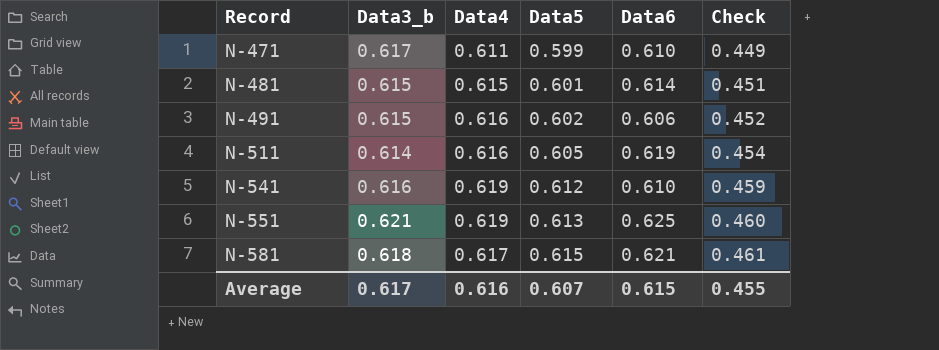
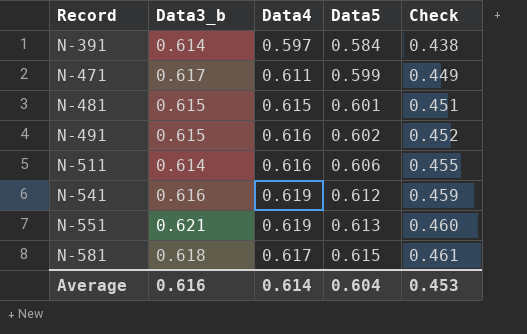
column Data6 | position: 5 -> none
row N-391: none -> 0.614 | 0.597 | 0.584 | 0.438
N-511 | Data5: 0.605 -> 0.606
N-511 | Check: 0.454 -> 0.455
Average | Data3_b: 0.617 -> 0.616
Average | Data4: 0.616 -> 0.614
Average | Data5: 0.607 -> 0.604
Average | Check: 0.455 -> 0.453

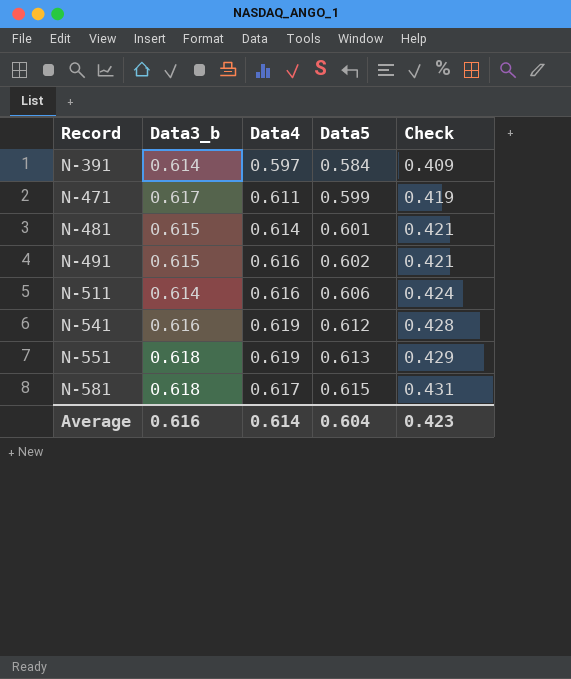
column Check | formula: [Data5] * 0.75 -> [Data5] * 0.7
N-481 | Data4: 0.615 -> 0.614
N-551 | Data3_b: 0.621 -> 0.618
Average | Check: 0.453 -> 0.423

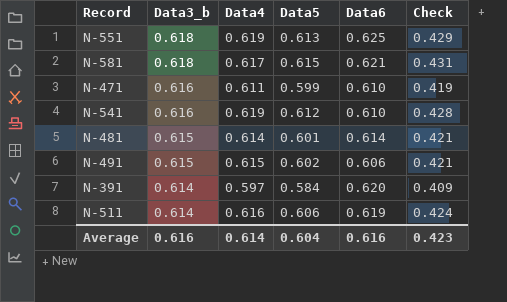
row order: Record ascending -> Data3_b descending
column Data6 | position: none -> 5
N-471 | Data3_b: 0.617 -> 0.616
N-491 | Data4: 0.616 -> 0.615

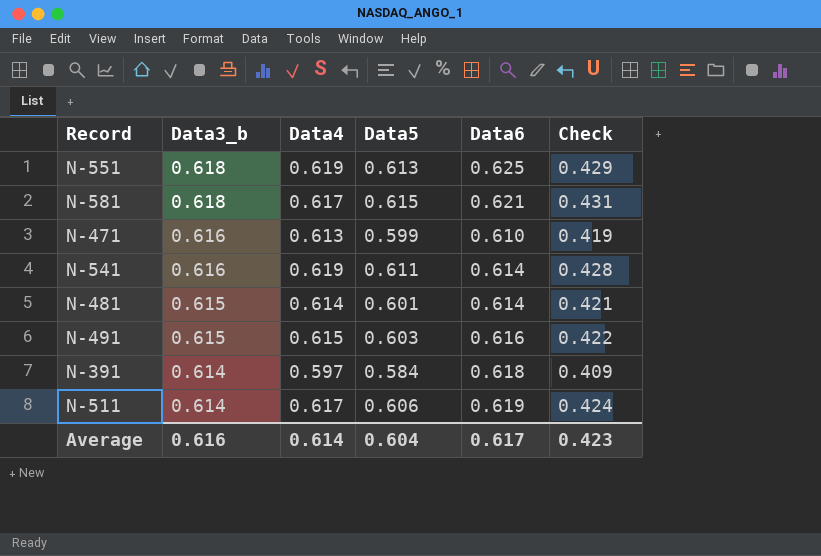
N-471 | Data4: 0.611 -> 0.613
N-541 | Data5: 0.612 -> 0.611
N-541 | Data6: 0.610 -> 0.614
N-491 | Data5: 0.602 -> 0.603
N-491 | Data6: 0.606 -> 0.616
N-491 | Check: 0.421 -> 0.422
N-391 | Data6: 0.620 -> 0.618
N-511 | Data4: 0.616 -> 0.617
Average | Data6: 0.616 -> 0.617

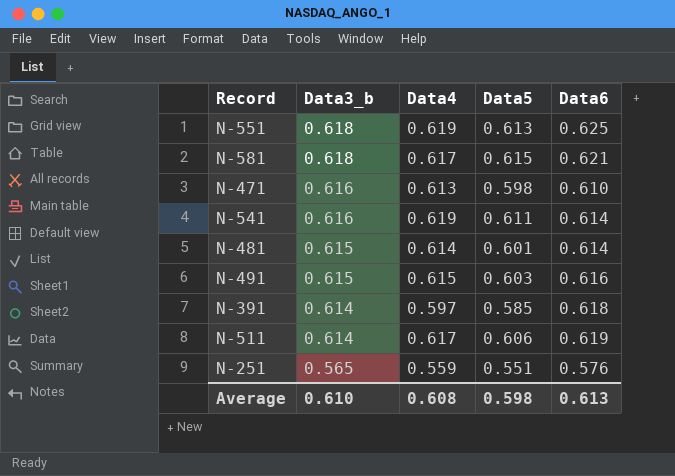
column Check | formula: [Data5] * 0.7 -> none
N-471 | Data5: 0.599 -> 0.598
N-391 | Data5: 0.584 -> 0.585
row N-251: none -> 0.565 | 0.559 | 0.551 | 0.576
Average | Data3_b: 0.616 -> 0.610
Average | Data4: 0.614 -> 0.608
Average | Data5: 0.604 -> 0.598
Average | Data6: 0.617 -> 0.613

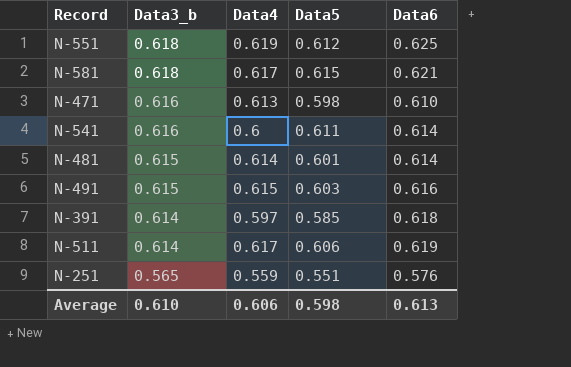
N-551 | Data5: 0.613 -> 0.612
N-541 | Data4: 0.619 -> 0.6
Average | Data4: 0.608 -> 0.606

